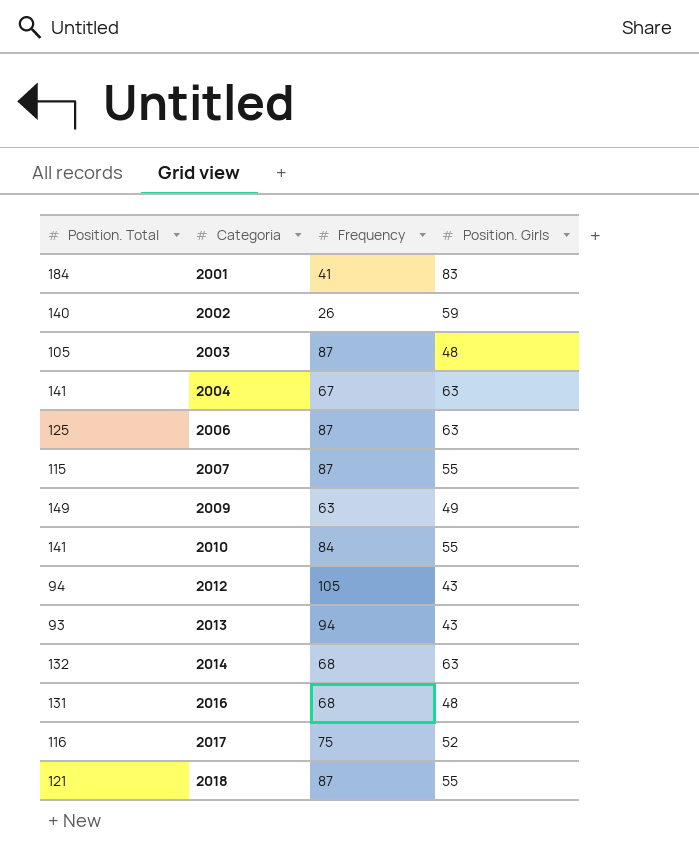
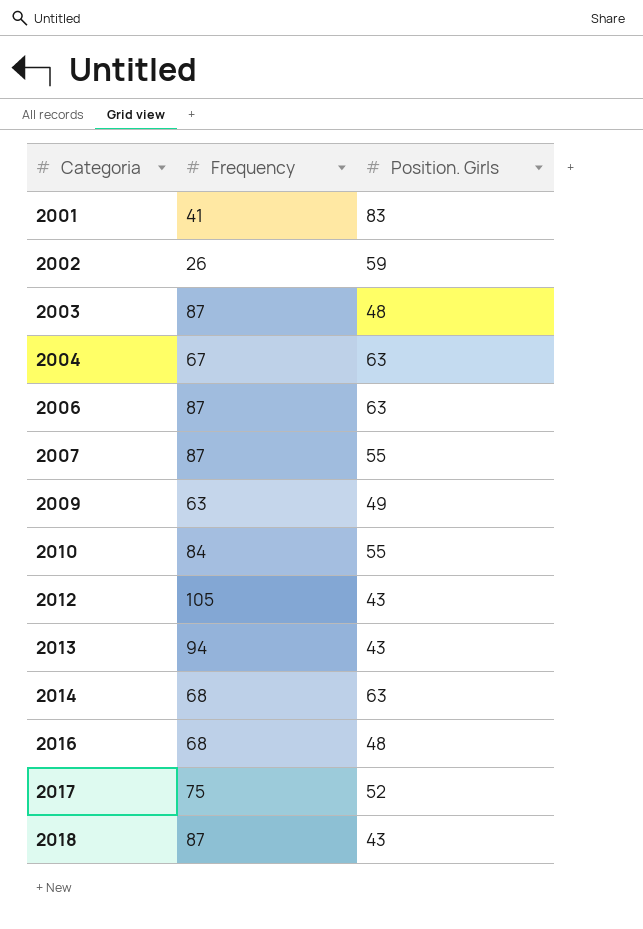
column Position. Total | position: 1 -> none
2018 | Position. Girls: 55 -> 43

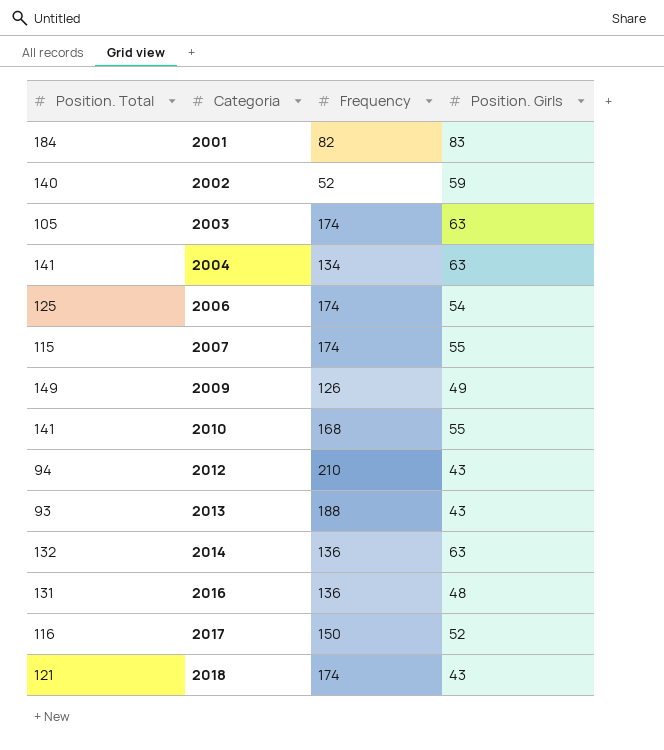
column Position. Total | position: none -> 1
2001 | Frequency: 41 -> 82
2002 | Frequency: 26 -> 52
2003 | Frequency: 87 -> 174
2003 | Position. Girls: 48 -> 63
2004 | Frequency: 67 -> 134
2006 | Frequency: 87 -> 174
2006 | Position. Girls: 63 -> 54
2007 | Frequency: 87 -> 174
2009 | Frequency: 63 -> 126
2010 | Frequency: 84 -> 168
2012 | Frequency: 105 -> 210
2013 | Frequency: 94 -> 188
2014 | Frequency: 68 -> 136
2016 | Frequency: 68 -> 136
2017 | Frequency: 75 -> 150
2018 | Frequency: 87 -> 174

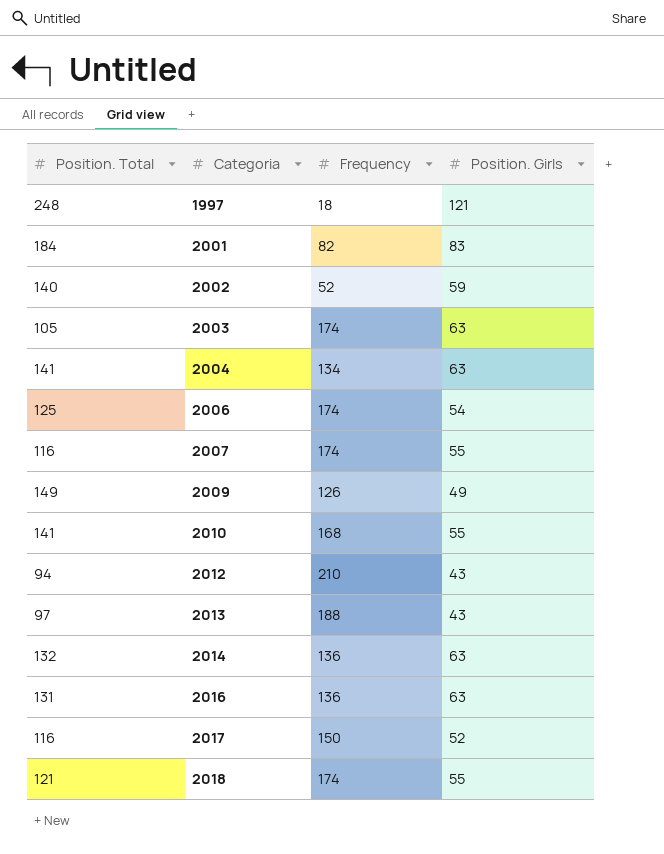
row 1997: none -> 248 | 18 | 121
2007 | Position. Total: 115 -> 116
2013 | Position. Total: 93 -> 97
2016 | Position. Girls: 48 -> 63
2018 | Position. Girls: 43 -> 55

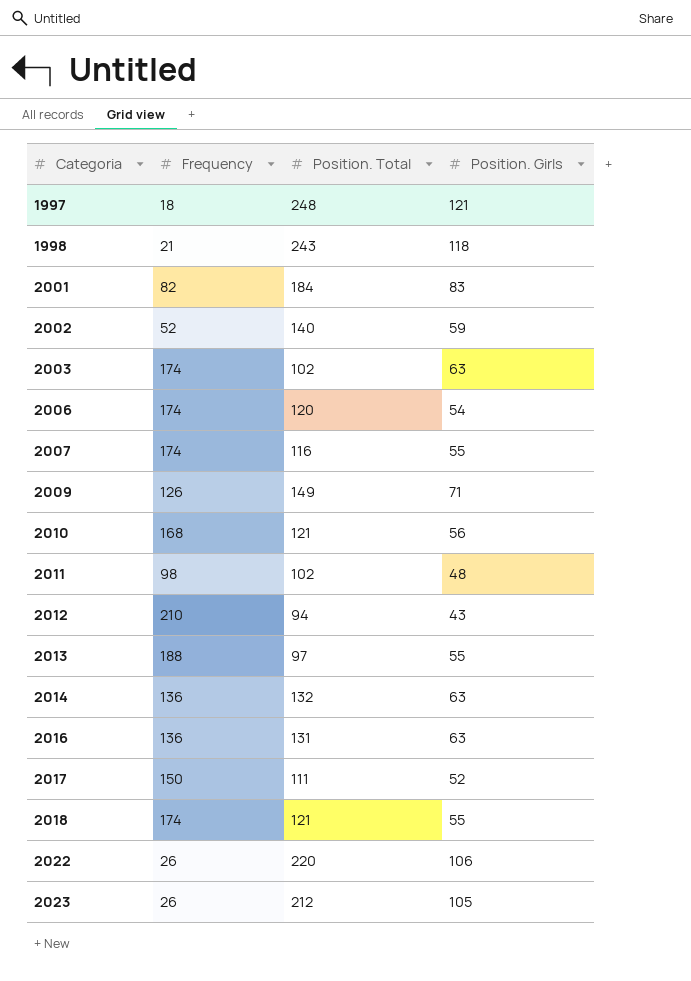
column Position. Total | position: 1 -> 3
row 2004: 141 | 134 | 63 -> none
row 1998: none -> 21 | 243 | 118
2003 | Position. Total: 105 -> 102
2006 | Position. Total: 125 -> 120
2009 | Position. Girls: 49 -> 71
2010 | Position. Total: 141 -> 121
2010 | Position. Girls: 55 -> 56
row 2011: none -> 98 | 102 | 48
2013 | Position. Girls: 43 -> 55
2017 | Position. Total: 116 -> 111
row 2022: none -> 26 | 220 | 106
row 2023: none -> 26 | 212 | 105

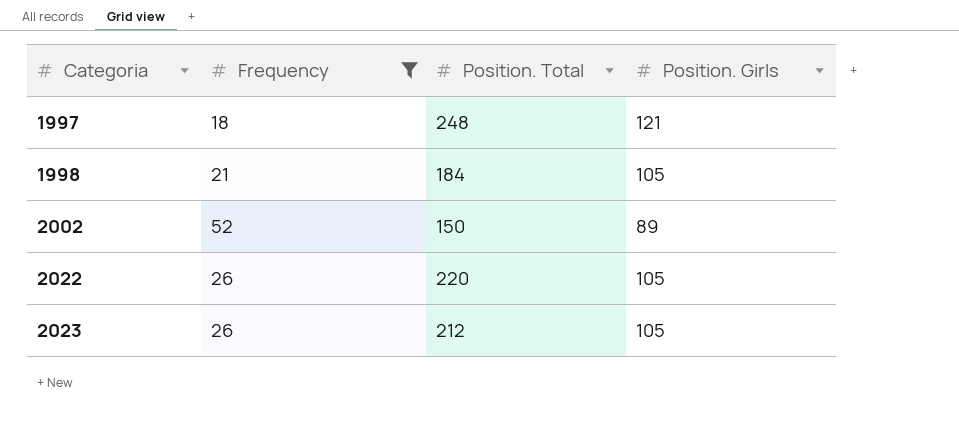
filter: none -> Frequency <= 52
1998 | Position. Total: 243 -> 184
1998 | Position. Girls: 118 -> 105
2002 | Position. Total: 140 -> 150
2002 | Position. Girls: 59 -> 89
2022 | Position. Girls: 106 -> 105

